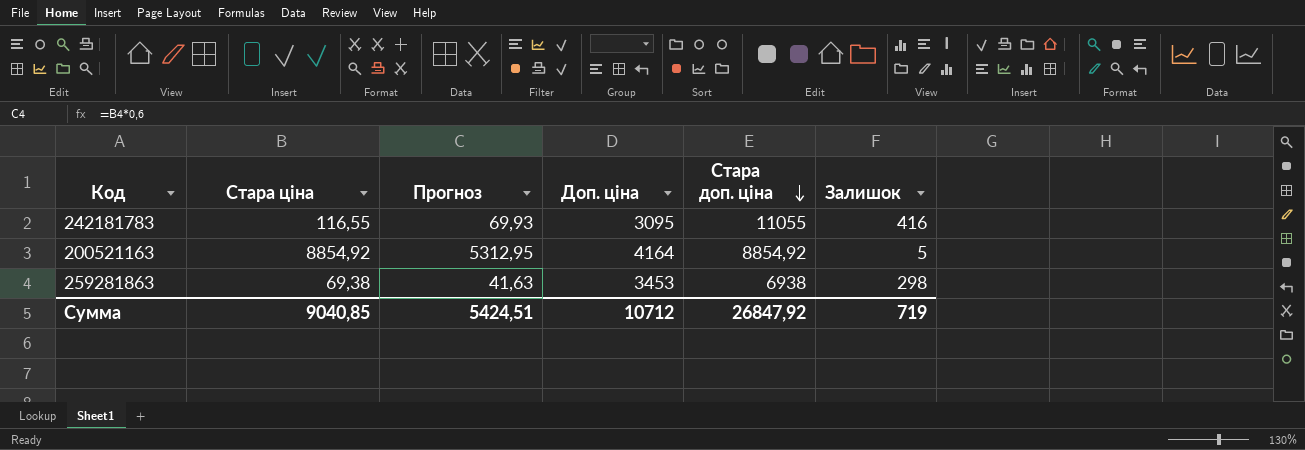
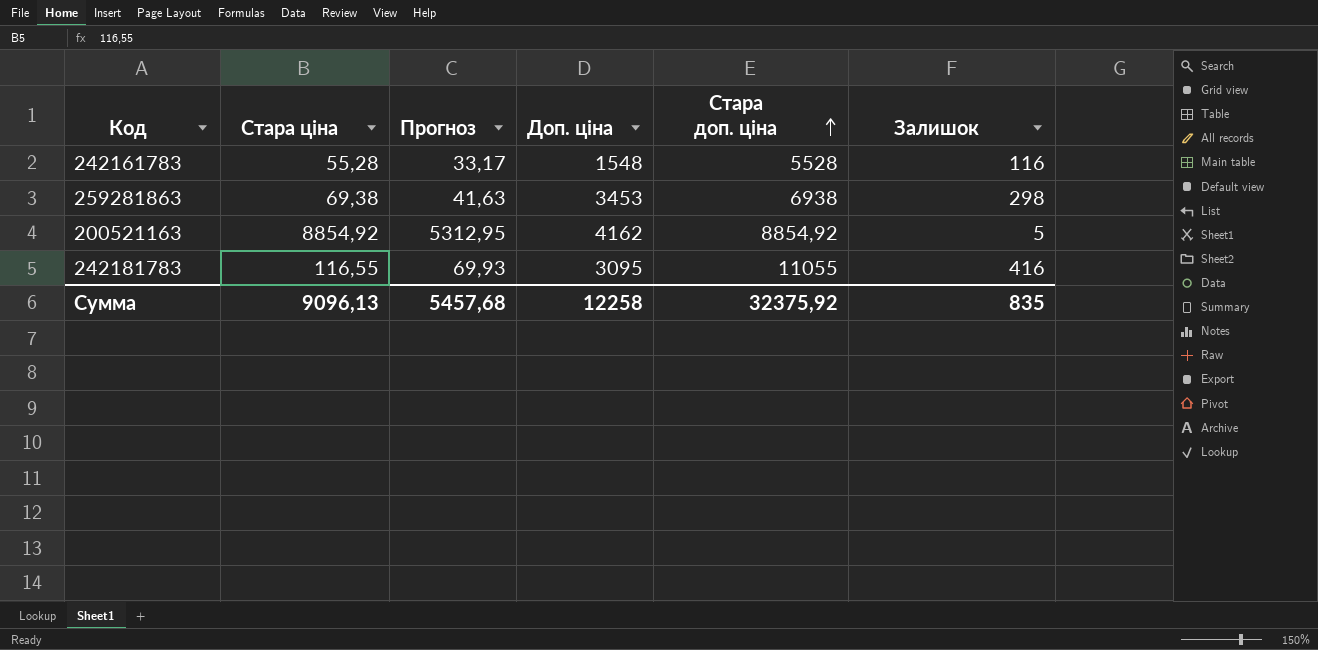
row order: Стара доп. ціна descending -> Стара доп. ціна ascending
row 242161783: none -> 55,28 | 33,17 | 1548 | 5528 | 116
200521163 | Доп. ціна: 4164 -> 4162
Сумма | Стара ціна: 9040,85 -> 9096,13
Сумма | Прогноз: 5424,51 -> 5457,68
Сумма | Доп. ціна: 10712 -> 12258
Сумма | Стара доп. ціна: 26847,92 -> 32375,92
Сумма | Залишок: 719 -> 835

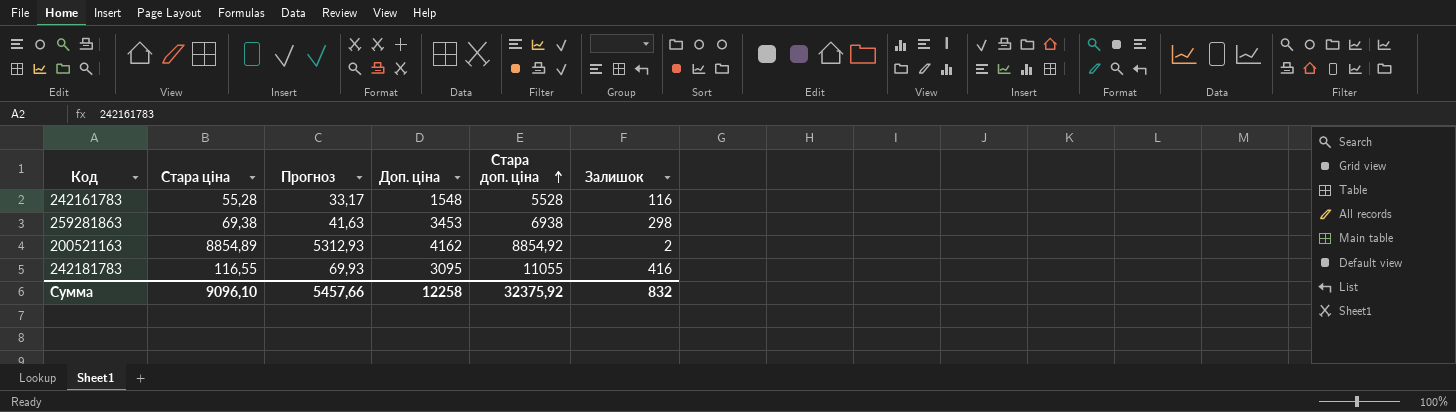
200521163 | Стара ціна: 8854,92 -> 8854,89
200521163 | Прогноз: 5312,95 -> 5312,93
200521163 | Залишок: 5 -> 2
Сумма | Стара ціна: 9096,13 -> 9096,10
Сумма | Прогноз: 5457,68 -> 5457,66
Сумма | Залишок: 835 -> 832

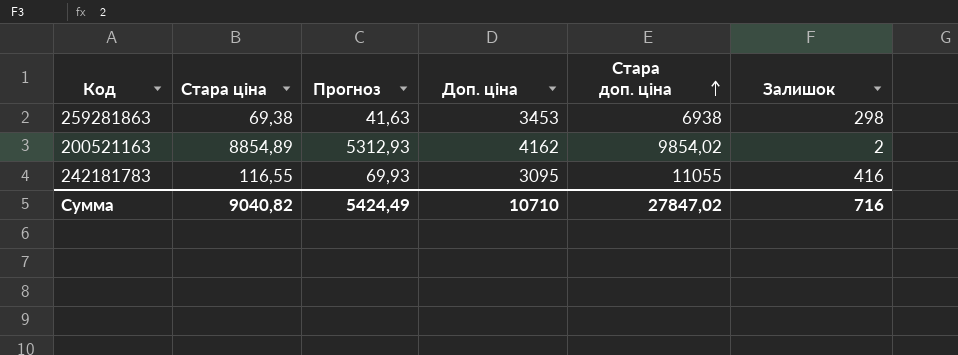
row 242161783: 55,28 | 33,17 | 1548 | 5528 | 116 -> none
200521163 | Стара доп. ціна: 8854,92 -> 9854,02
Сумма | Стара ціна: 9096,10 -> 9040,82
Сумма | Прогноз: 5457,66 -> 5424,49
Сумма | Доп. ціна: 12258 -> 10710
Сумма | Стара доп. ціна: 32375,92 -> 27847,02
Сумма | Залишок: 832 -> 716

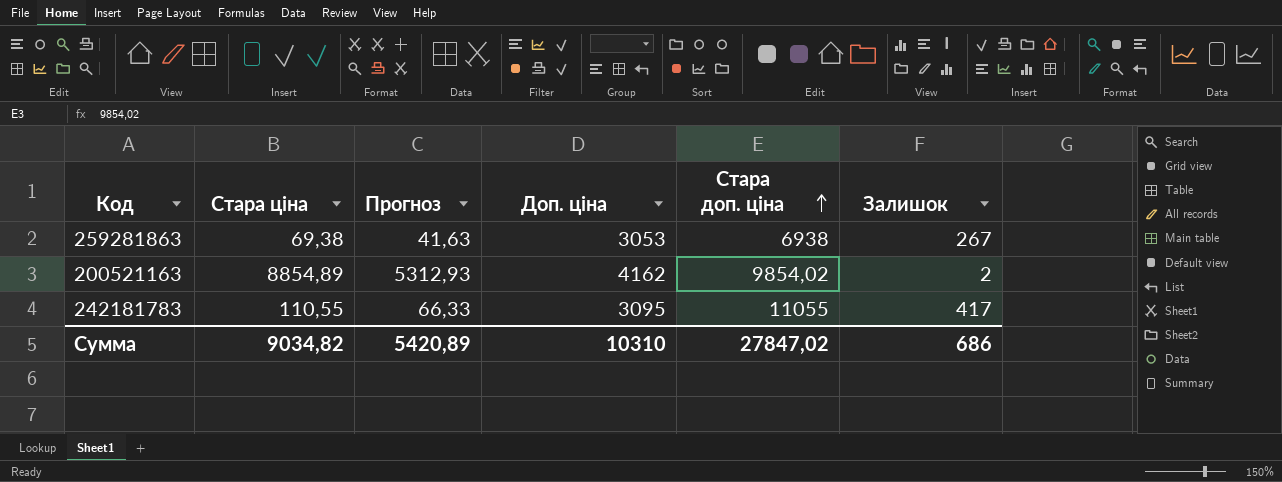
259281863 | Доп. ціна: 3453 -> 3053
259281863 | Залишок: 298 -> 267
242181783 | Стара ціна: 116,55 -> 110,55
242181783 | Прогноз: 69,93 -> 66,33
242181783 | Залишок: 416 -> 417
Сумма | Стара ціна: 9040,82 -> 9034,82
Сумма | Прогноз: 5424,49 -> 5420,89
Сумма | Доп. ціна: 10710 -> 10310
Сумма | Залишок: 716 -> 686

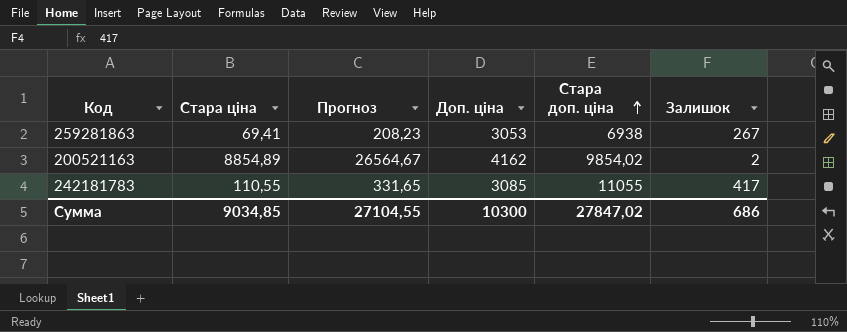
column Прогноз | formula: [Стара ціна] * 0,6 -> [Стара ціна] * 3
259281863 | Стара ціна: 69,38 -> 69,41
242181783 | Доп. ціна: 3095 -> 3085
Сумма | Стара ціна: 9034,82 -> 9034,85
Сумма | Прогноз: 5420,89 -> 27104,55
Сумма | Доп. ціна: 10310 -> 10300

